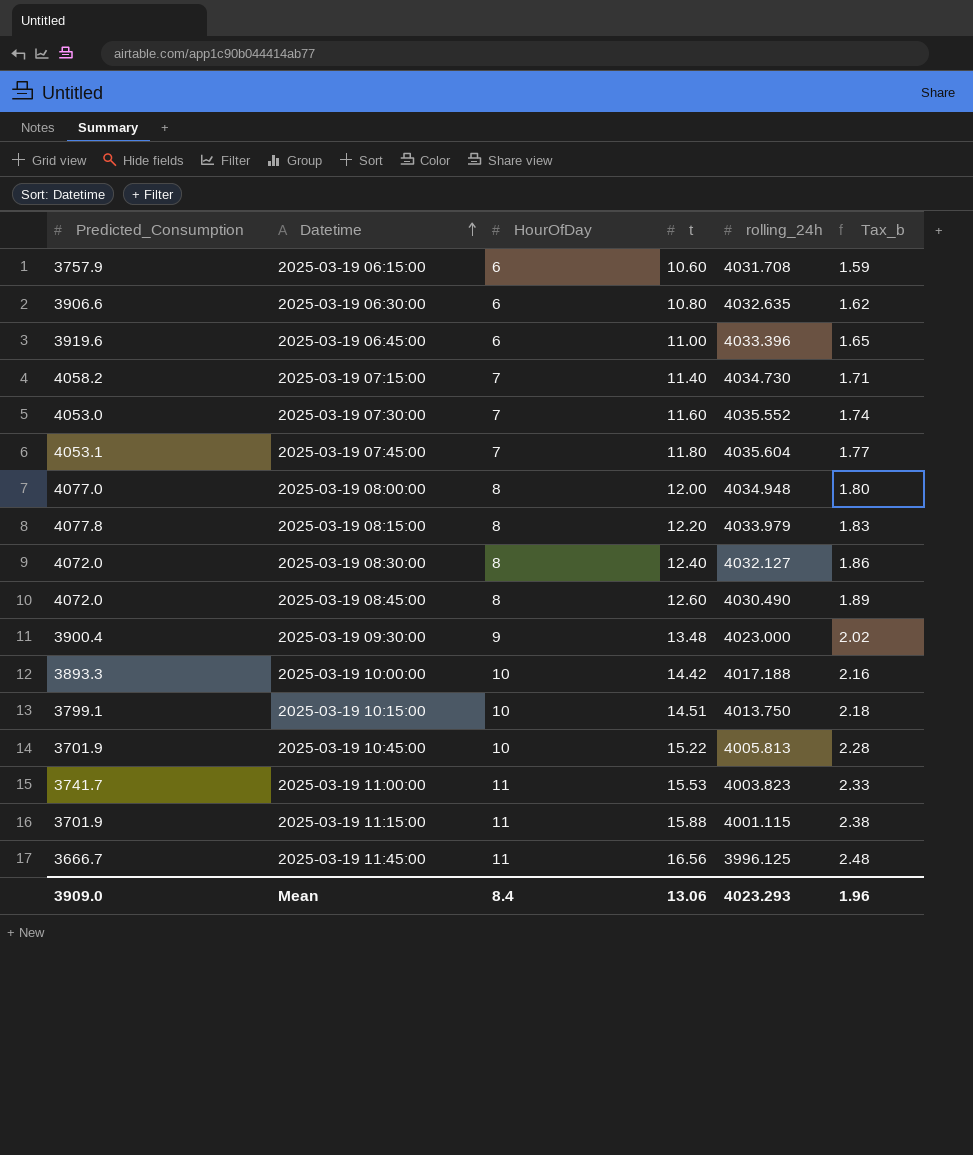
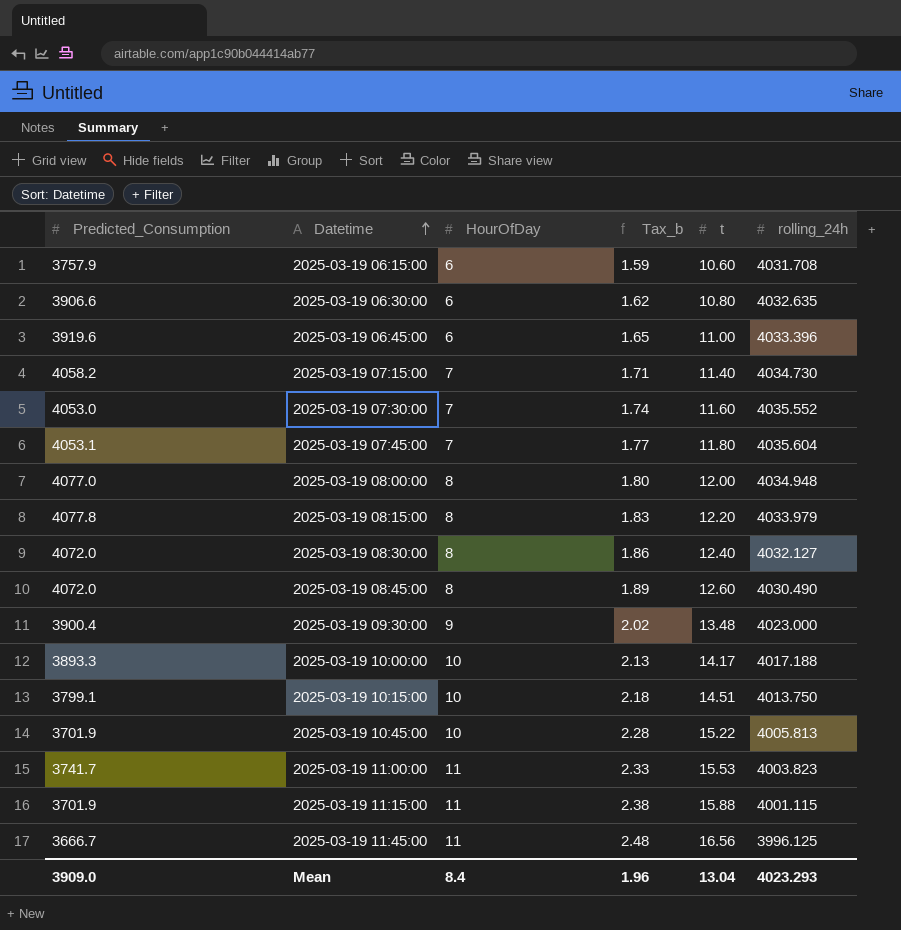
column Tax_b | position: 6 -> 4
2025-03-19 10:00:00 | Tax_b: 2.16 -> 2.13
2025-03-19 10:00:00 | t: 14.42 -> 14.17
Mean | t: 13.06 -> 13.04

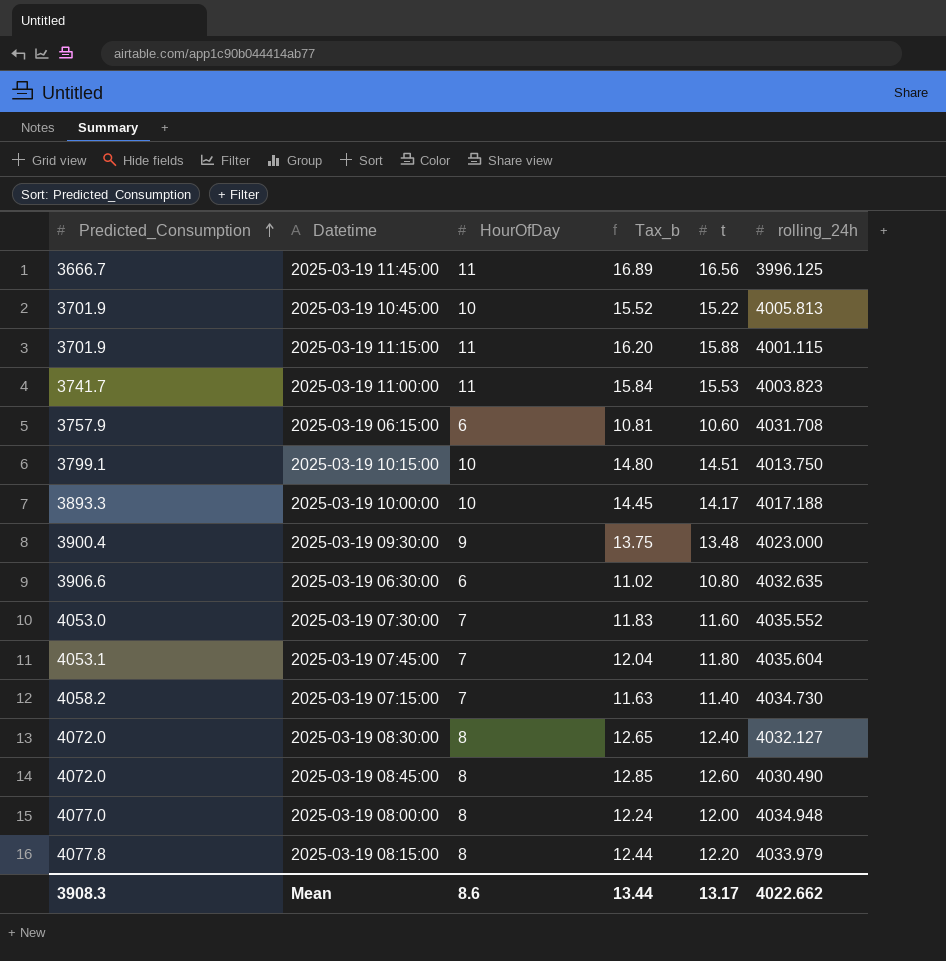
row order: Datetime ascending -> Predicted_Consumption ascending
column Tax_b | formula: [t] * 0.15 -> [t] * 1.02
row 2025-03-19 06:45:00: 3919.6 | 6 | 1.65 | 11.00 | 4033.396 -> none
Mean | Predicted_Consumption: 3909.0 -> 3908.3
Mean | HourOfDay: 8.4 -> 8.6
Mean | Tax_b: 1.96 -> 13.44
Mean | t: 13.04 -> 13.17
Mean | rolling_24h: 4023.293 -> 4022.662

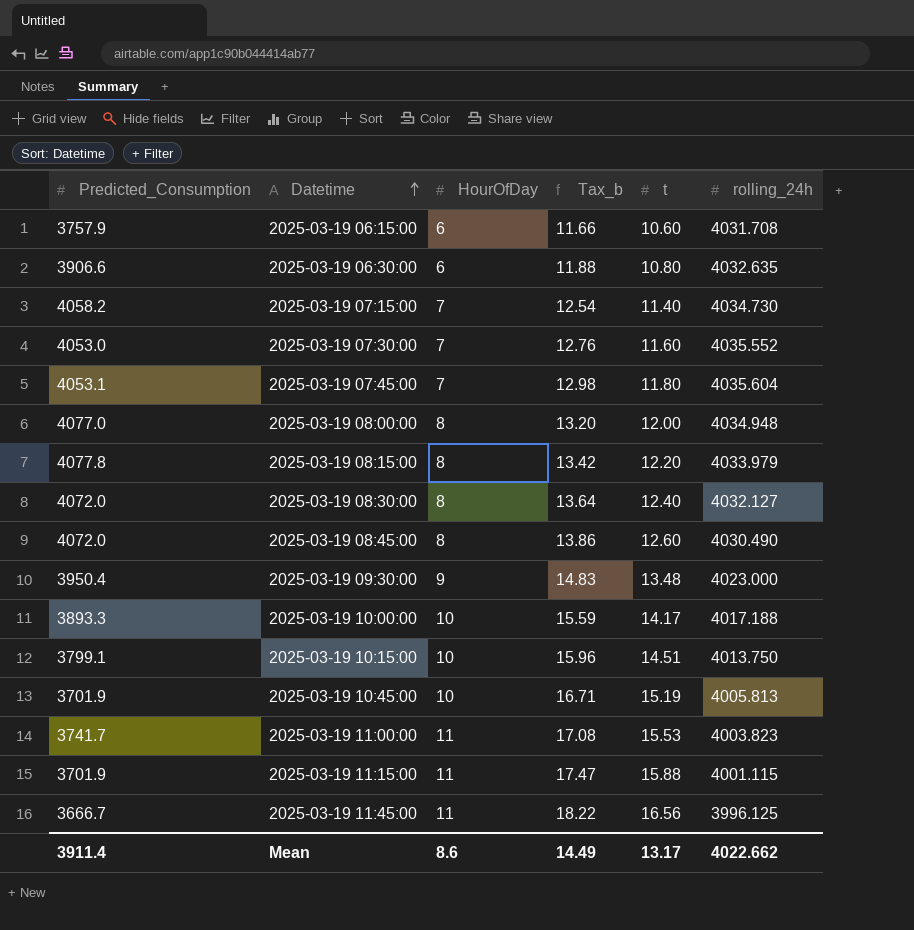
row order: Predicted_Consumption ascending -> Datetime ascending
column Tax_b | formula: [t] * 1.02 -> [t] * 1.1
2025-03-19 09:30:00 | Predicted_Consumption: 3900.4 -> 3950.4
2025-03-19 10:45:00 | t: 15.22 -> 15.19
Mean | Predicted_Consumption: 3908.3 -> 3911.4
Mean | Tax_b: 13.44 -> 14.49

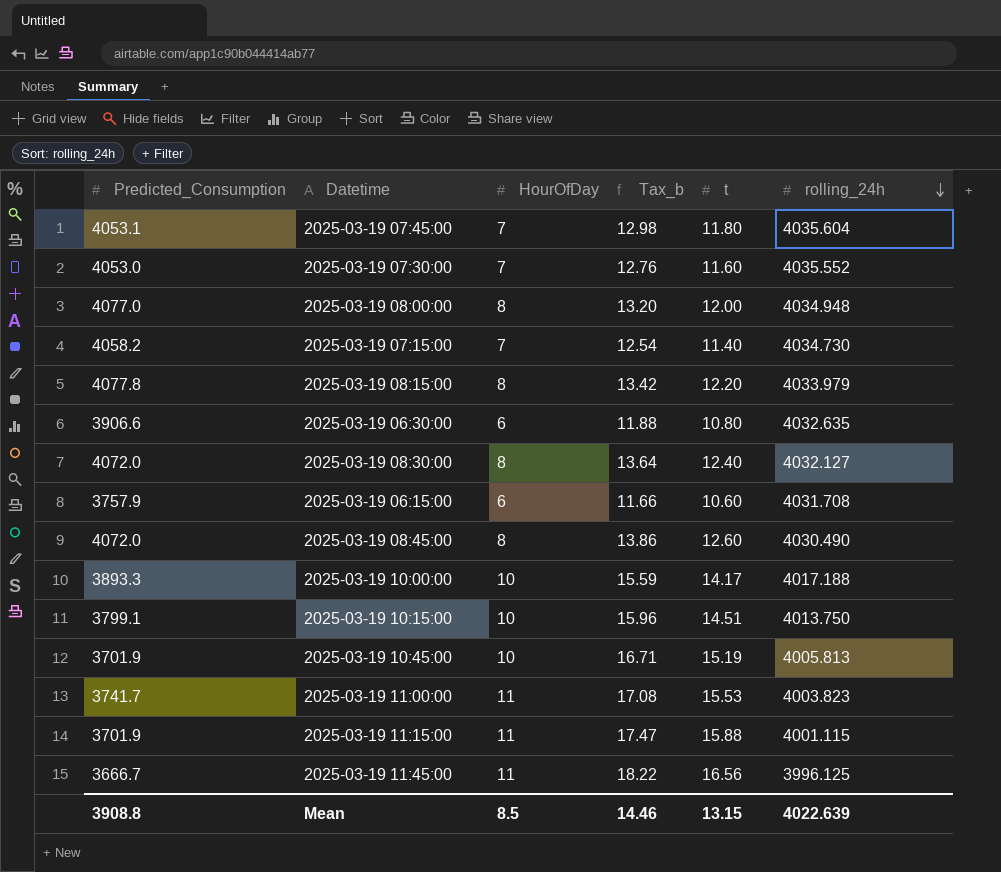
row order: Datetime ascending -> rolling_24h descending
row 2025-03-19 09:30:00: 3950.4 | 9 | 14.83 | 13.48 | 4023.000 -> none
Mean | Predicted_Consumption: 3911.4 -> 3908.8
Mean | HourOfDay: 8.6 -> 8.5
Mean | Tax_b: 14.49 -> 14.46
Mean | t: 13.17 -> 13.15
Mean | rolling_24h: 4022.662 -> 4022.639

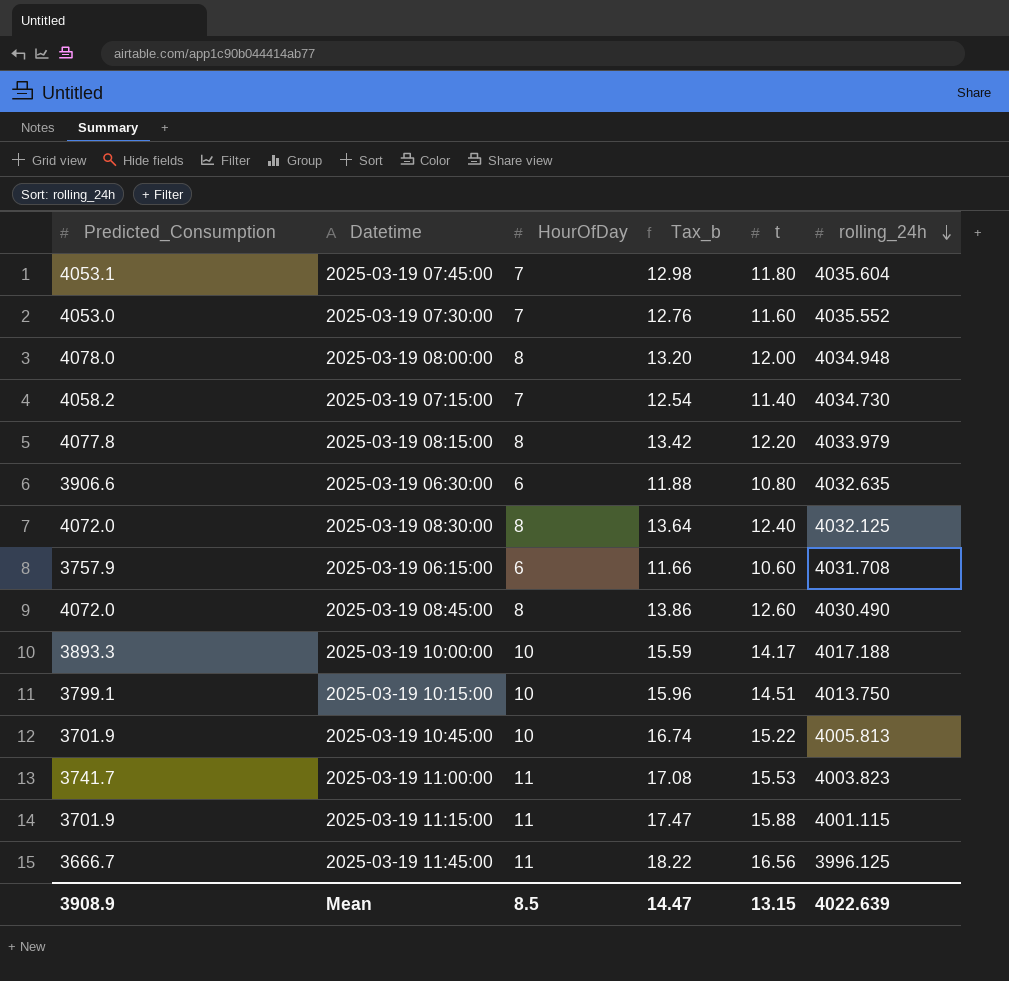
2025-03-19 08:00:00 | Predicted_Consumption: 4077.0 -> 4078.0
2025-03-19 08:30:00 | rolling_24h: 4032.127 -> 4032.125
2025-03-19 10:45:00 | Tax_b: 16.71 -> 16.74
2025-03-19 10:45:00 | t: 15.19 -> 15.22
Mean | Predicted_Consumption: 3908.8 -> 3908.9
Mean | Tax_b: 14.46 -> 14.47

